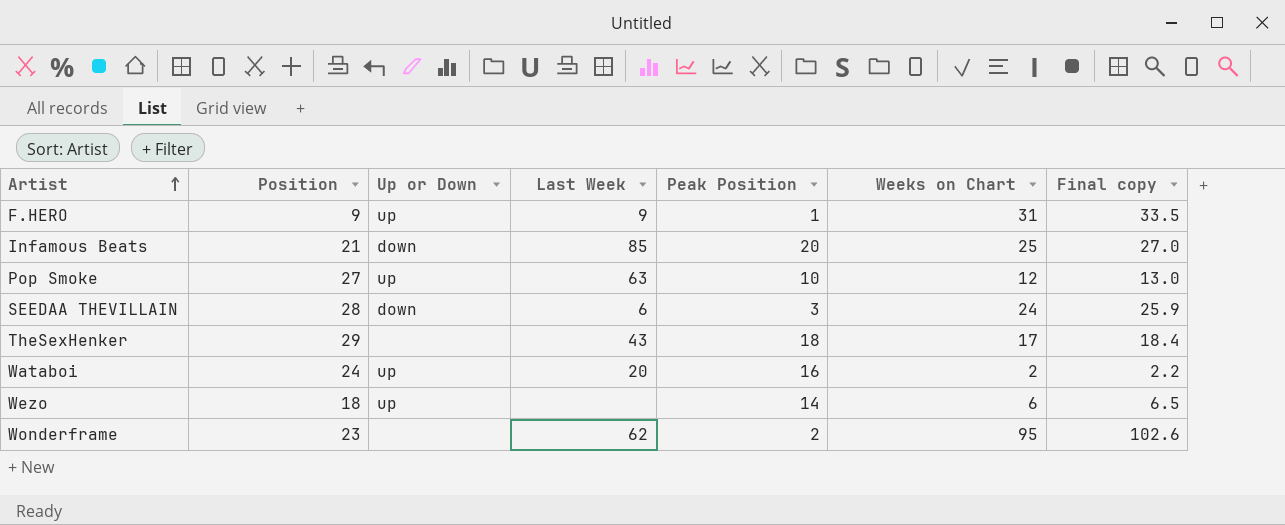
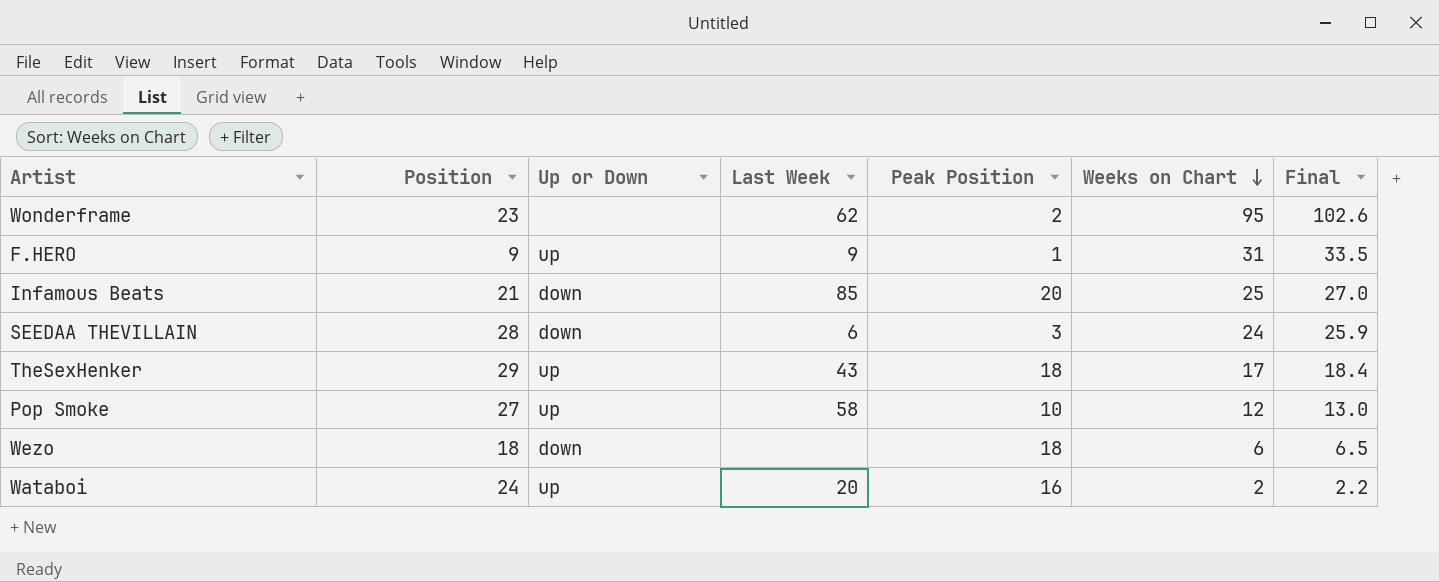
row order: Artist ascending -> Weeks on Chart descending
column name: Final copy -> Final
TheSexHenker | Up or Down: none -> up
Pop Smoke | Last Week: 63 -> 58
Wezo | Up or Down: up -> down
Wezo | Peak Position: 14 -> 18

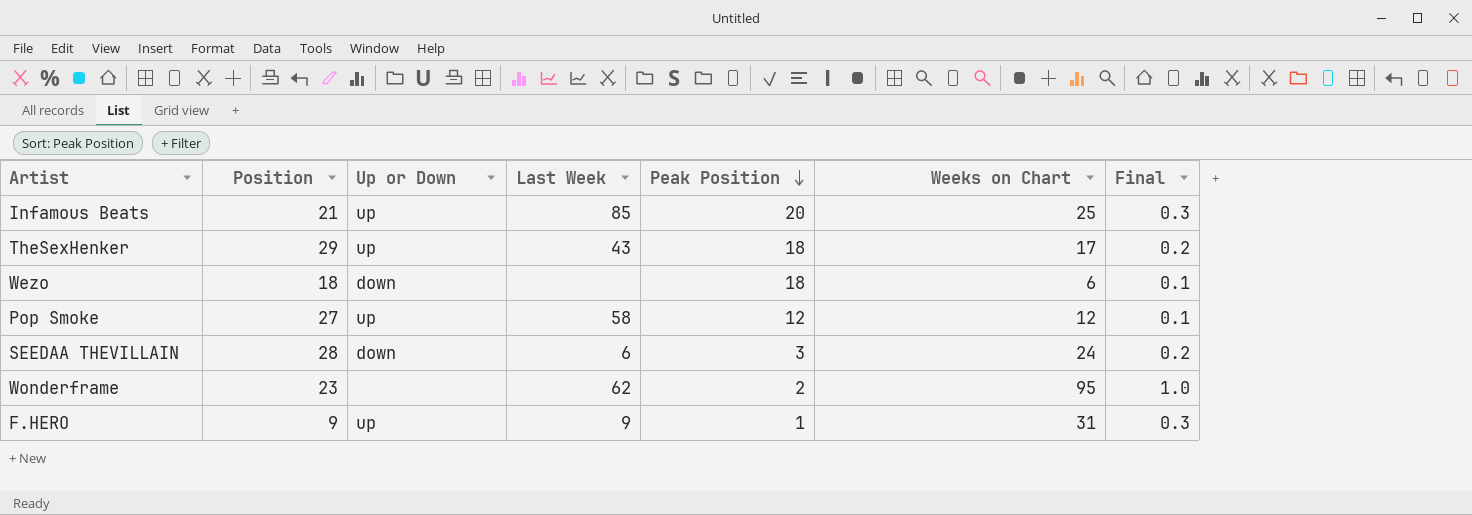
row order: Weeks on Chart descending -> Peak Position descending
column Final | formula: [Weeks on Chart] * 1.08 -> [Weeks on Chart] * 0.01
row Wataboi: 24 | up | 20 | 16 | 2 | 2.2 -> none
Infamous Beats | Up or Down: down -> up
Pop Smoke | Peak Position: 10 -> 12

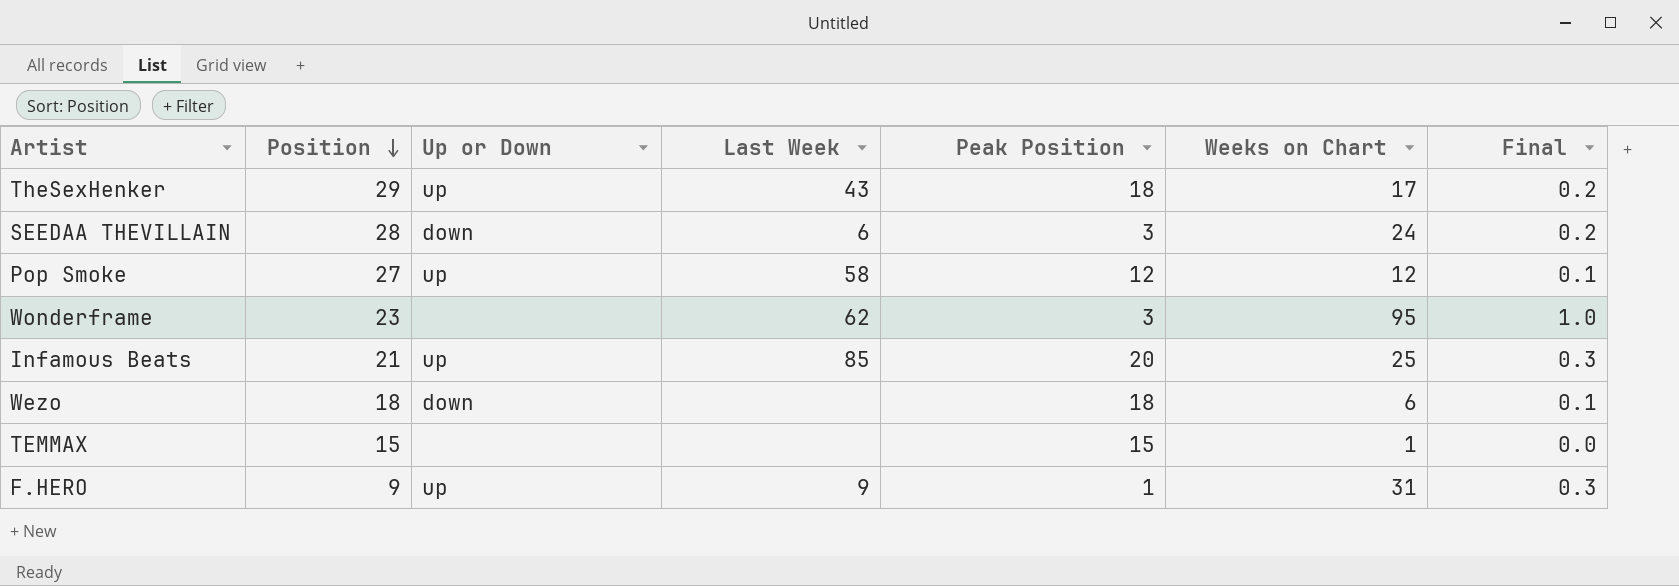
row order: Peak Position descending -> Position descending
Wonderframe | Peak Position: 2 -> 3
row TEMMAX: none -> 15 | none | none | 15 | 1 | 0.0

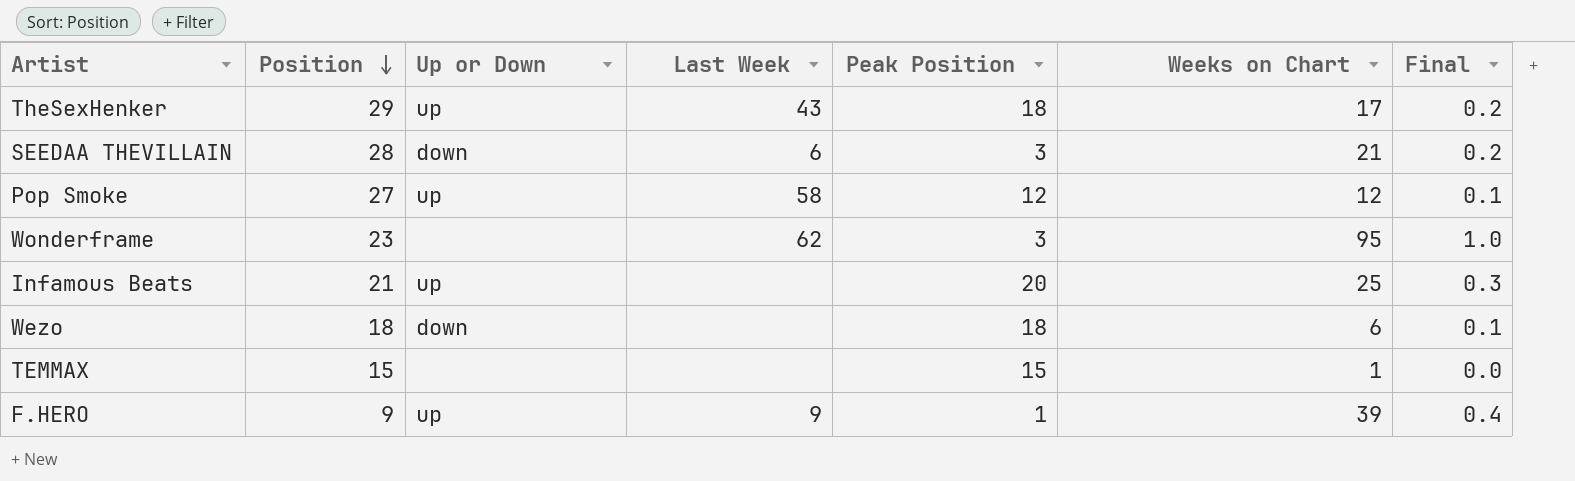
SEEDAA THEVILLAIN | Weeks on Chart: 24 -> 21
Infamous Beats | Last Week: 85 -> none
F.HERO | Weeks on Chart: 31 -> 39
F.HERO | Final: 0.3 -> 0.4

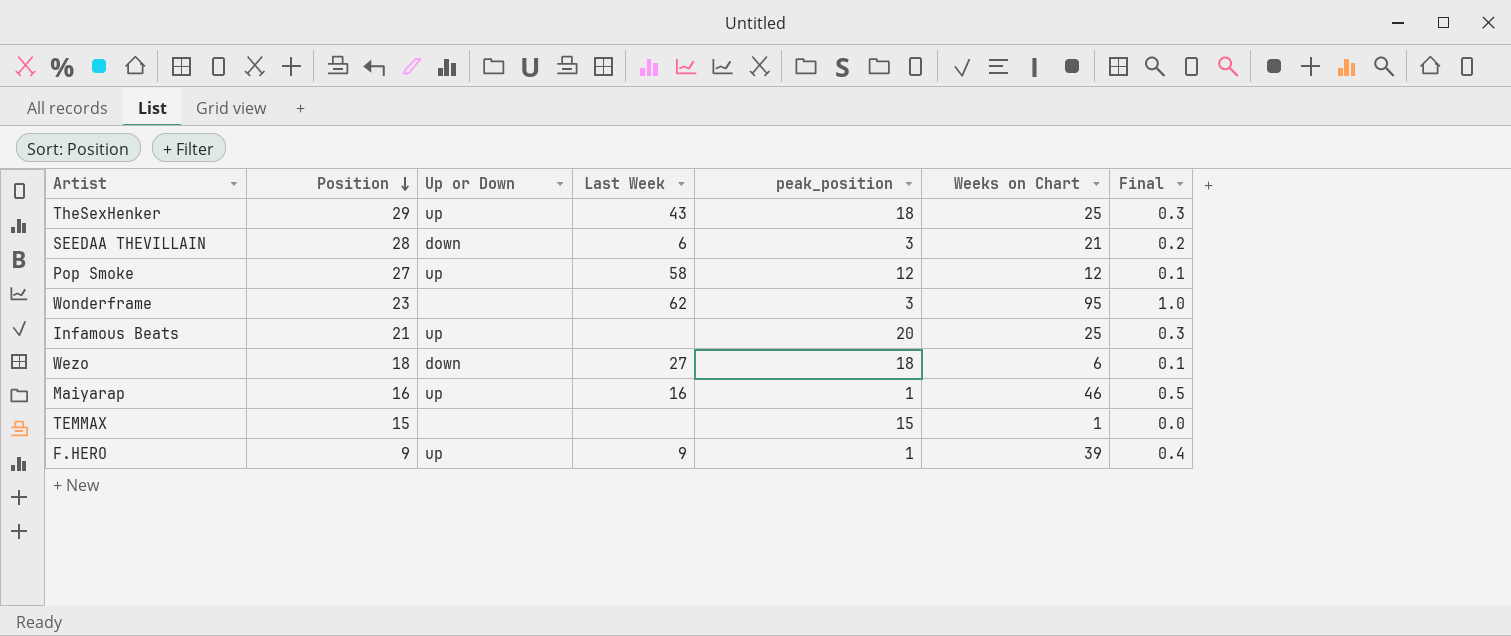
column name: Peak Position -> peak_position
TheSexHenker | Weeks on Chart: 17 -> 25
TheSexHenker | Final: 0.2 -> 0.3
Wezo | Last Week: none -> 27
row Maiyarap: none -> 16 | up | 16 | 1 | 46 | 0.5

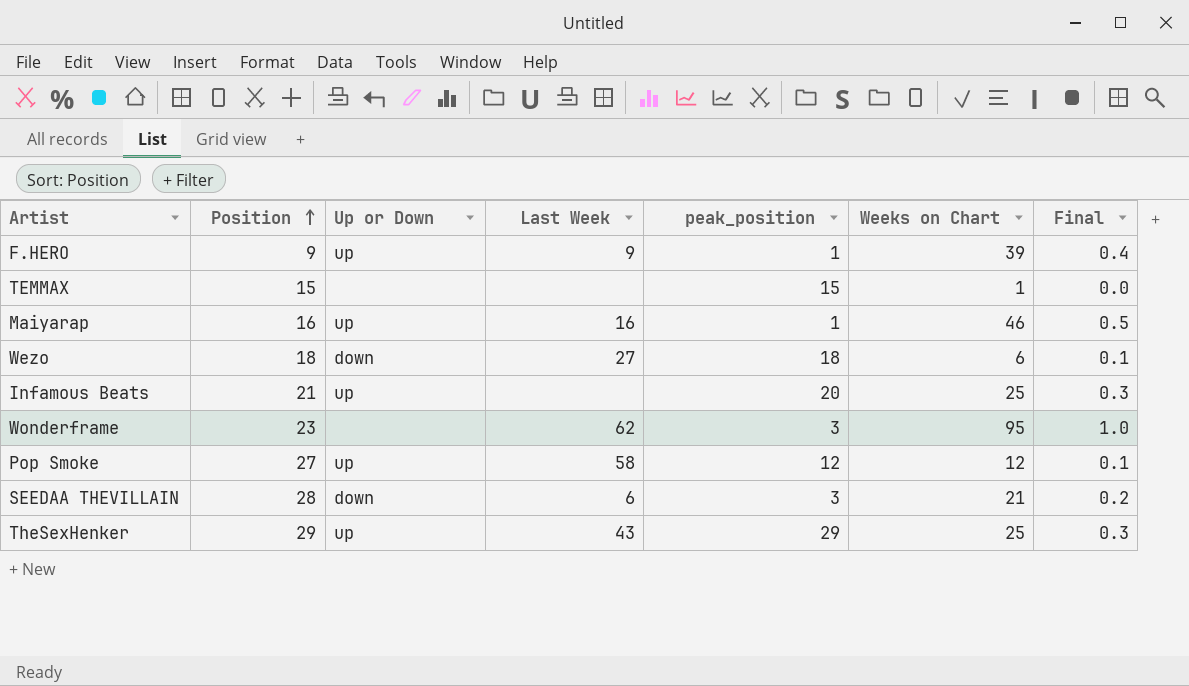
row order: Position descending -> Position ascending
TheSexHenker | peak_position: 18 -> 29

